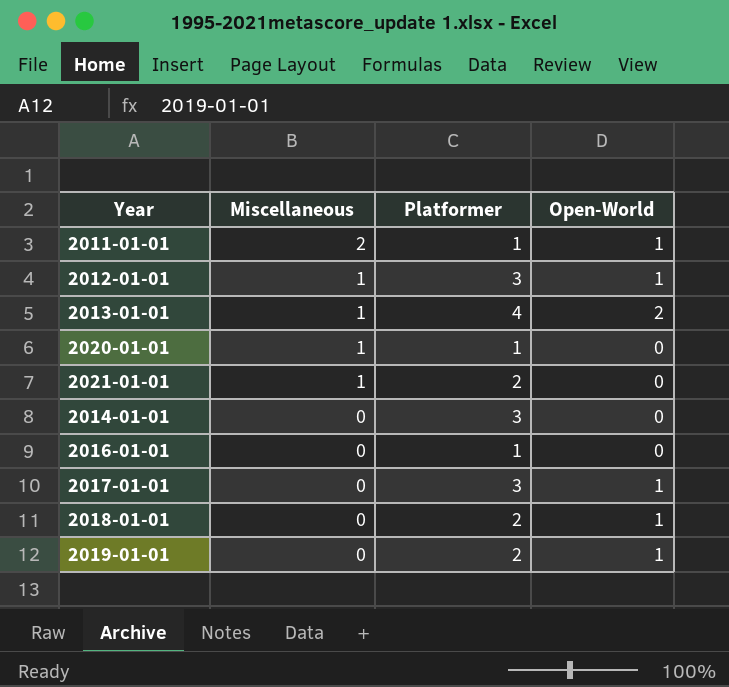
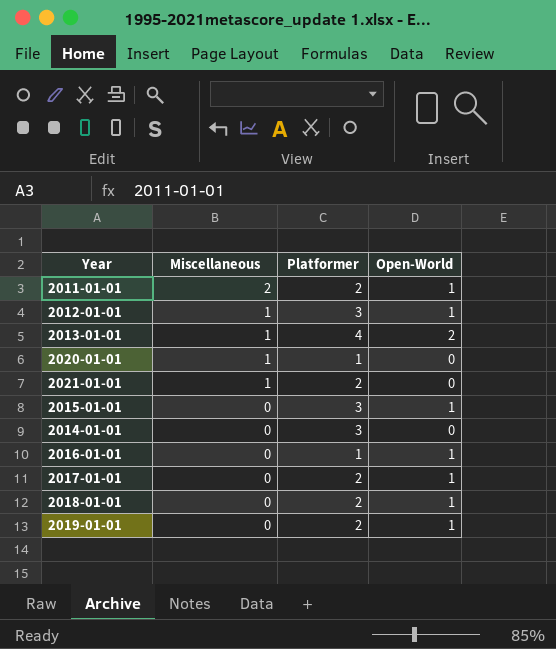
2011-01-01 | Platformer: 1 -> 2
row 2015-01-01: none -> 0 | 3 | 1
2016-01-01 | Open-World: 0 -> 1
2017-01-01 | Platformer: 3 -> 2

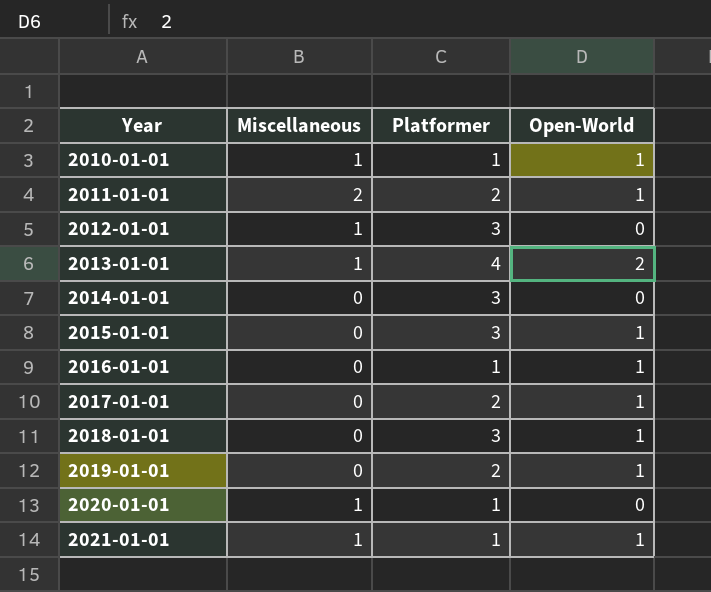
row order: Miscellaneous descending -> Year ascending
row 2010-01-01: none -> 1 | 1 | 1
2012-01-01 | Open-World: 1 -> 0
2018-01-01 | Platformer: 2 -> 3
2021-01-01 | Platformer: 2 -> 1
2021-01-01 | Open-World: 0 -> 1

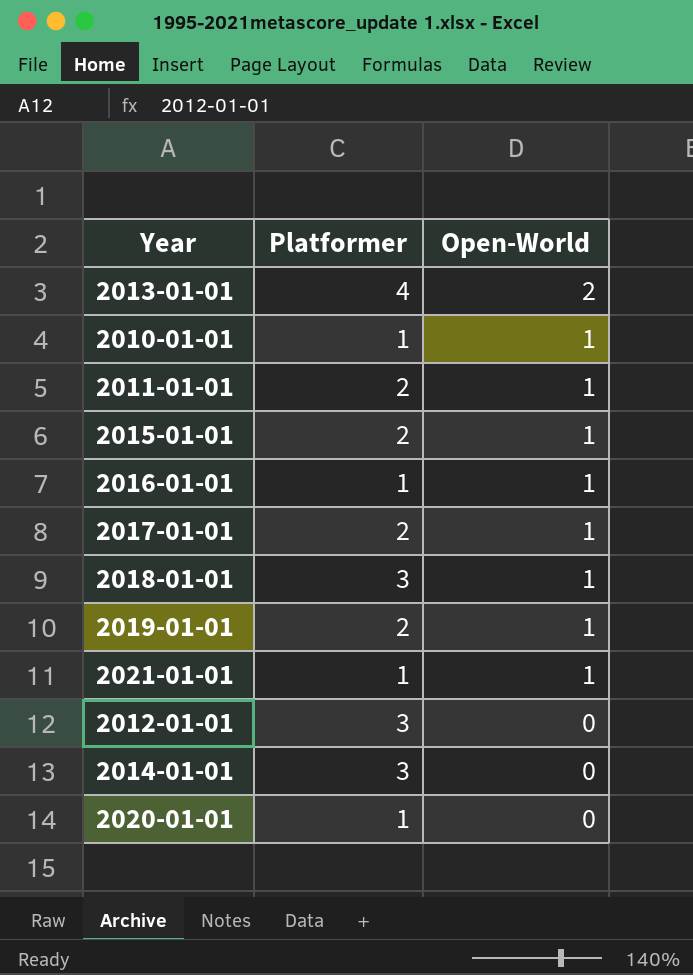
row order: Year ascending -> Open-World descending
column Miscellaneous | position: 2 -> none
2015-01-01 | Platformer: 3 -> 2

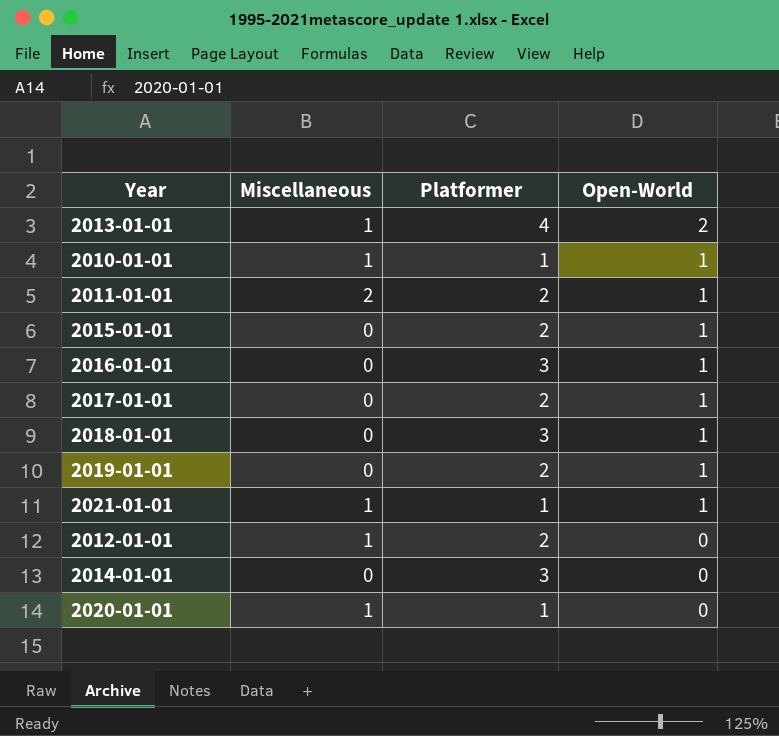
column Miscellaneous | position: none -> 2
2016-01-01 | Platformer: 1 -> 3
2012-01-01 | Platformer: 3 -> 2

